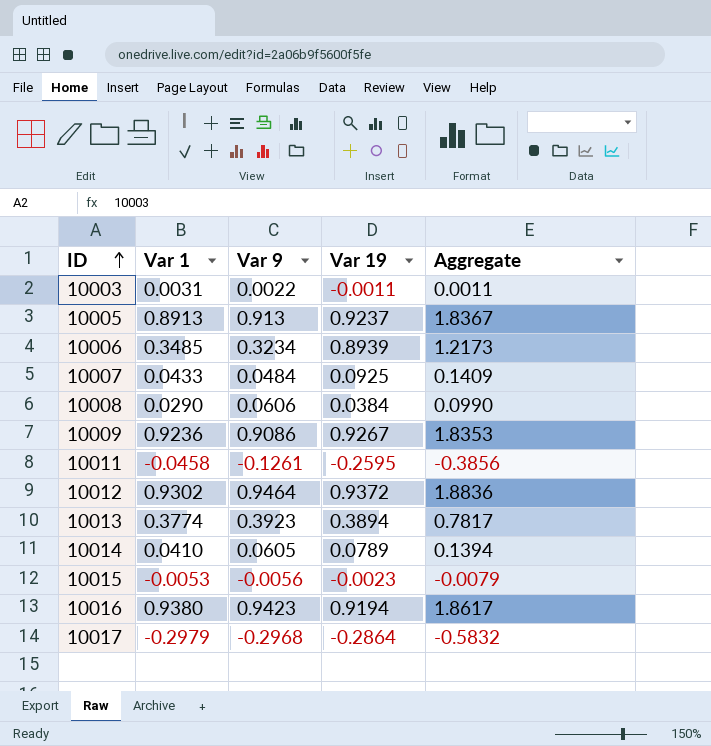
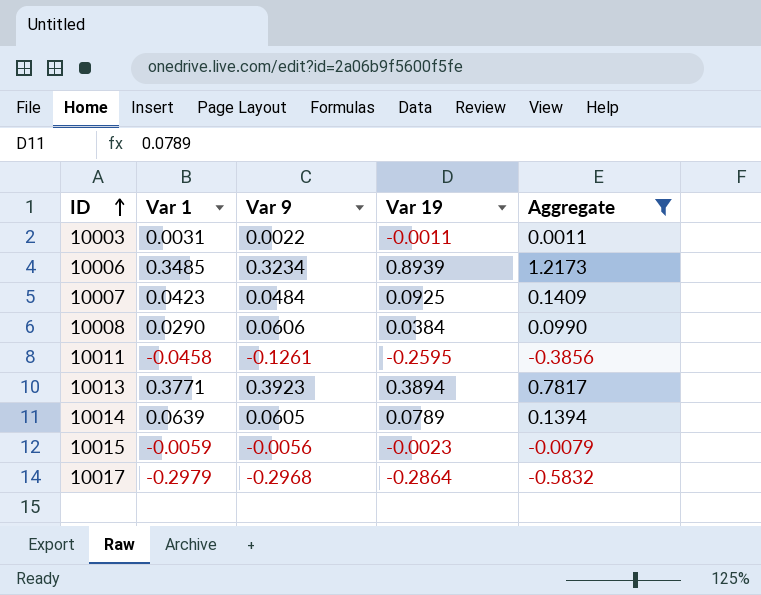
filter: none -> Aggregate <= 1.2173
10007 | Var 1: 0.0433 -> 0.0423
10013 | Var 1: 0.3774 -> 0.3771
10014 | Var 1: 0.0410 -> 0.0639
10015 | Var 1: -0.0053 -> -0.0059

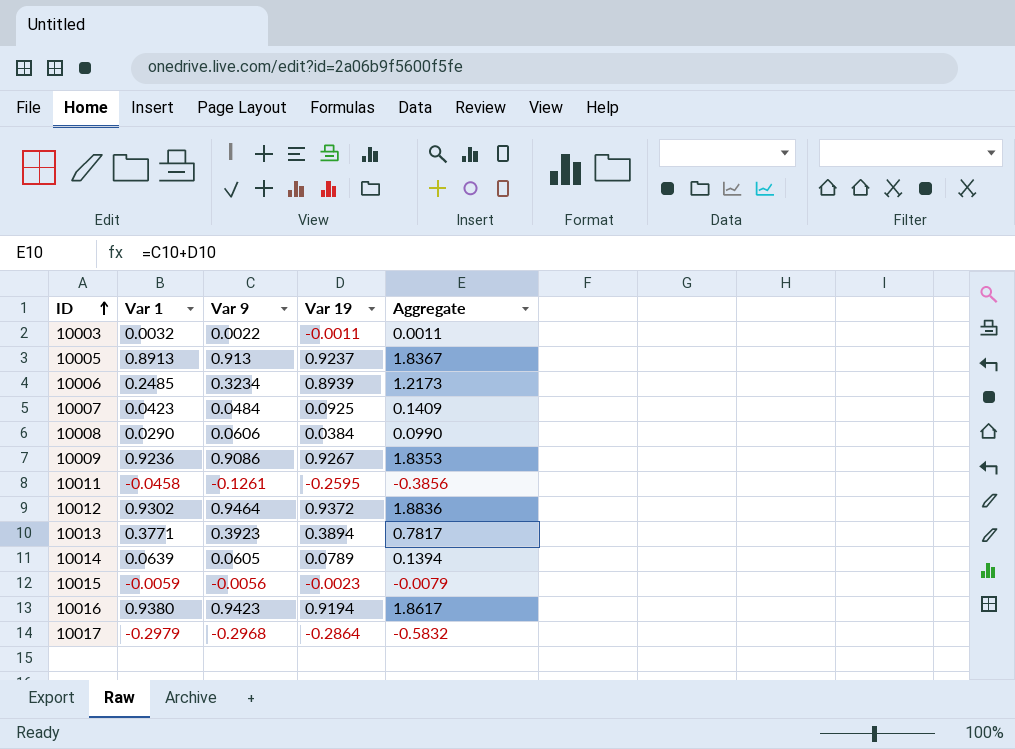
filter: Aggregate <= 1.2173 -> none
10003 | Var 1: 0.0031 -> 0.0032
10006 | Var 1: 0.3485 -> 0.2485

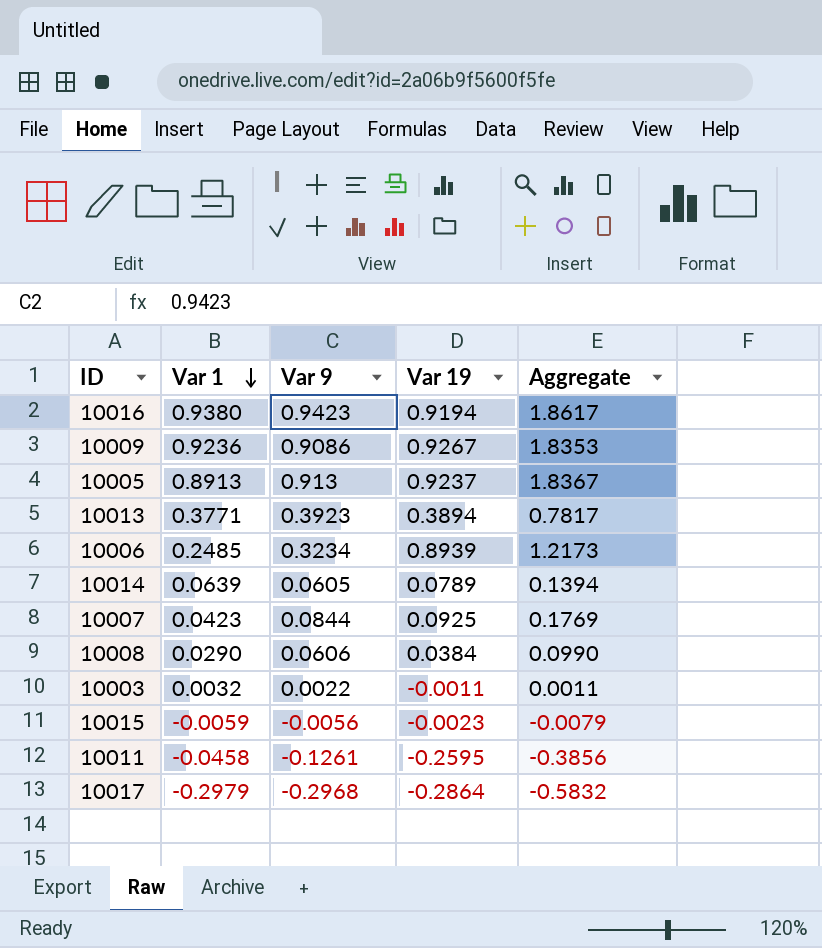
row order: ID ascending -> Var 1 descending
row 10012: 0.9302 | 0.9464 | 0.9372 | 1.8836 -> none
10007 | Var 9: 0.0484 -> 0.0844
10007 | Aggregate: 0.1409 -> 0.1769

